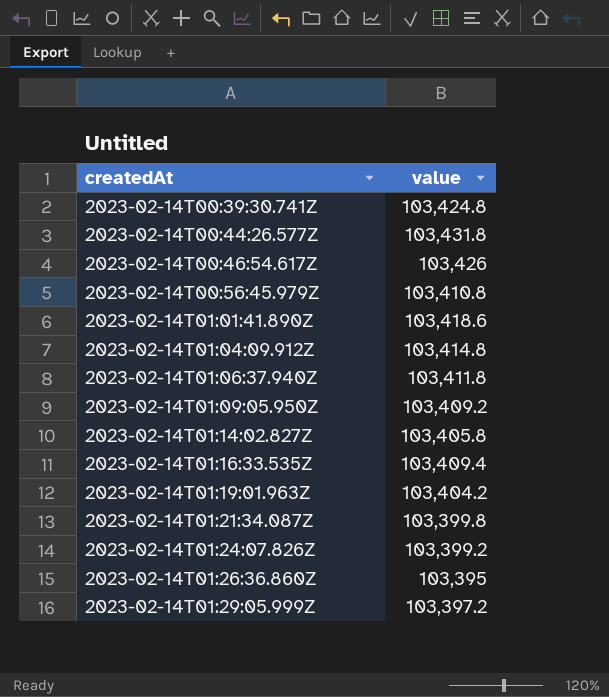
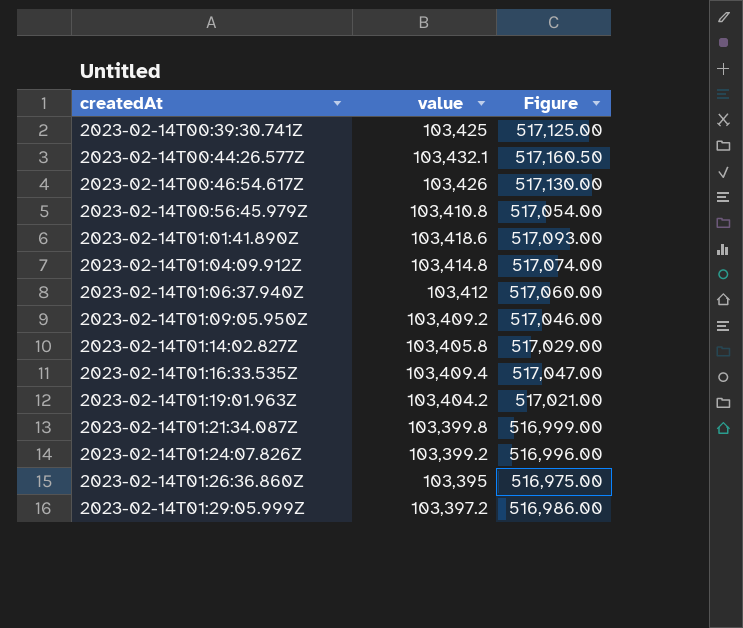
column Figure | formula: none -> [value] * 5
2023-02-14T00:39:30.741Z | value: 103,424.8 -> 103,425
2023-02-14T00:44:26.577Z | value: 103,431.8 -> 103,432.1
2023-02-14T01:06:37.940Z | value: 103,411.8 -> 103,412

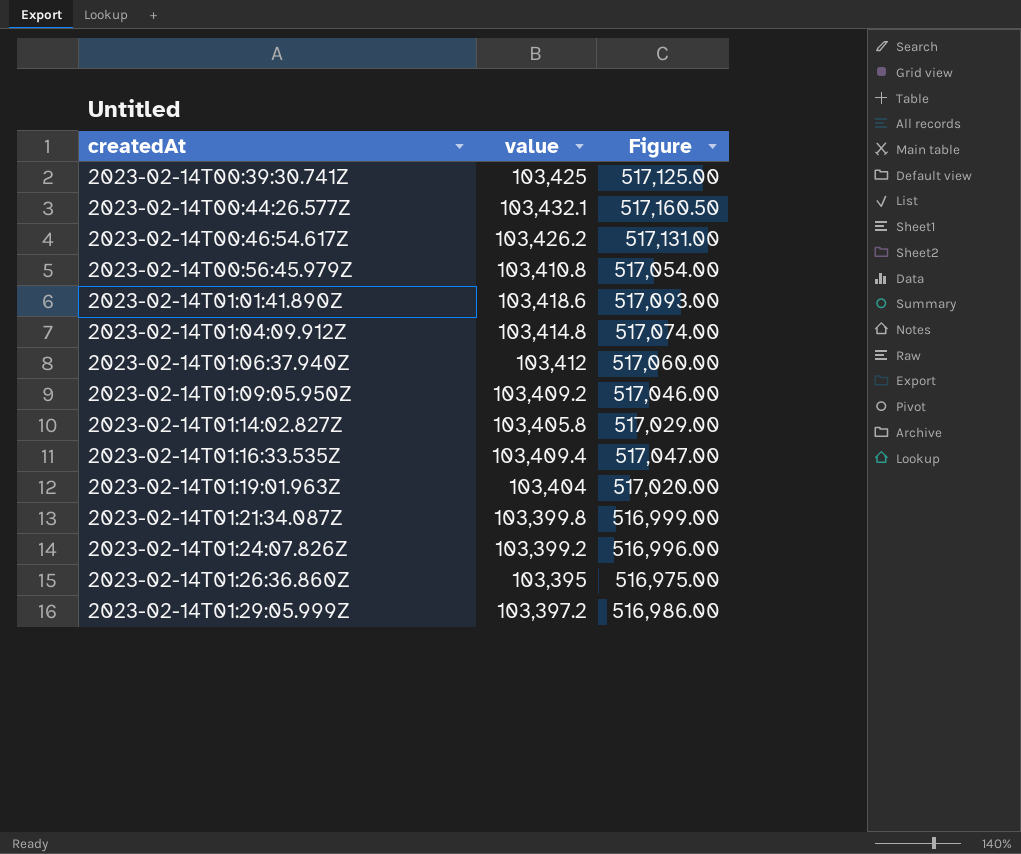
2023-02-14T00:46:54.617Z | value: 103,426 -> 103,426.2
2023-02-14T00:46:54.617Z | Figure: 517,130.00 -> 517,131.00
2023-02-14T01:19:01.963Z | value: 103,404.2 -> 103,404
2023-02-14T01:19:01.963Z | Figure: 517,021.00 -> 517,020.00

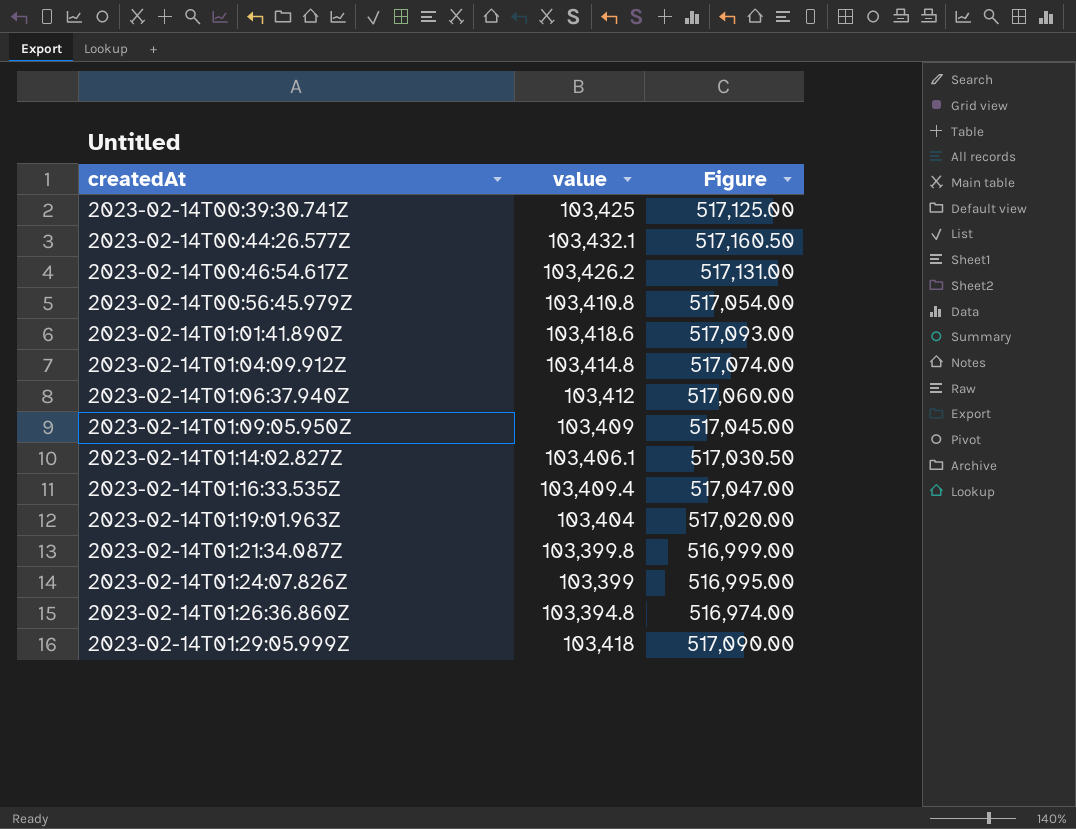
2023-02-14T01:09:05.950Z | value: 103,409.2 -> 103,409
2023-02-14T01:09:05.950Z | Figure: 517,046.00 -> 517,045.00
2023-02-14T01:14:02.827Z | value: 103,405.8 -> 103,406.1
2023-02-14T01:14:02.827Z | Figure: 517,029.00 -> 517,030.50
2023-02-14T01:24:07.826Z | value: 103,399.2 -> 103,399
2023-02-14T01:24:07.826Z | Figure: 516,996.00 -> 516,995.00
2023-02-14T01:26:36.860Z | value: 103,395 -> 103,394.8
2023-02-14T01:26:36.860Z | Figure: 516,975.00 -> 516,974.00
2023-02-14T01:29:05.999Z | value: 103,397.2 -> 103,418
2023-02-14T01:29:05.999Z | Figure: 516,986.00 -> 517,090.00

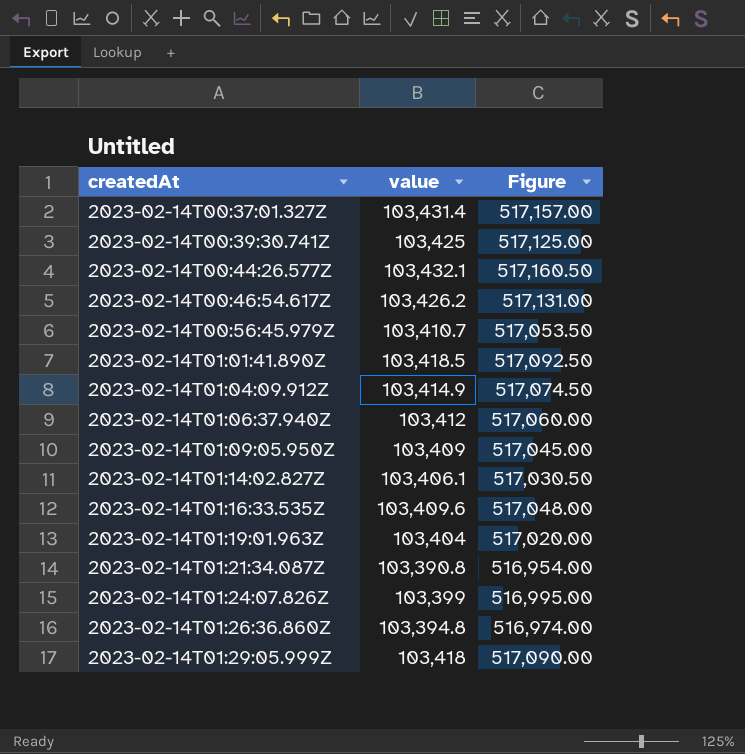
row 2023-02-14T00:37:01.327Z: none -> 103,431.4 | 517,157.00
2023-02-14T00:56:45.979Z | value: 103,410.8 -> 103,410.7
2023-02-14T00:56:45.979Z | Figure: 517,054.00 -> 517,053.50
2023-02-14T01:01:41.890Z | value: 103,418.6 -> 103,418.5
2023-02-14T01:01:41.890Z | Figure: 517,093.00 -> 517,092.50
2023-02-14T01:04:09.912Z | value: 103,414.8 -> 103,414.9
2023-02-14T01:04:09.912Z | Figure: 517,074.00 -> 517,074.50
2023-02-14T01:16:33.535Z | value: 103,409.4 -> 103,409.6
2023-02-14T01:16:33.535Z | Figure: 517,047.00 -> 517,048.00
2023-02-14T01:21:34.087Z | value: 103,399.8 -> 103,390.8
2023-02-14T01:21:34.087Z | Figure: 516,999.00 -> 516,954.00

